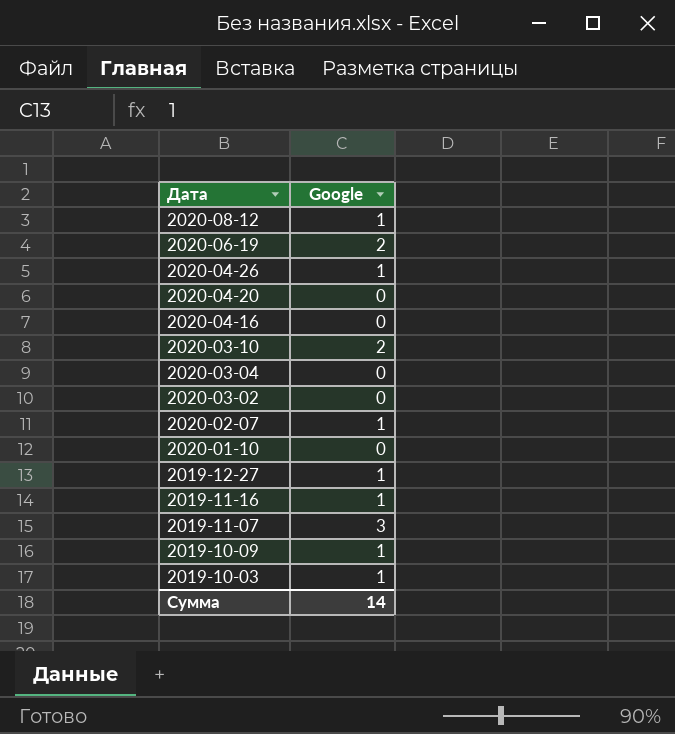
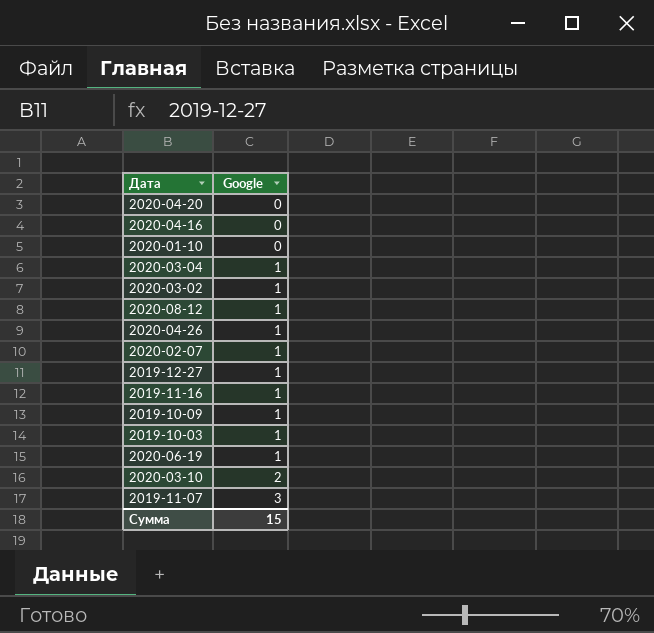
row order: Дата descending -> Google ascending
2020-03-04 | Google: 0 -> 1
2020-03-02 | Google: 0 -> 1
2020-06-19 | Google: 2 -> 1
Сумма | Google: 14 -> 15

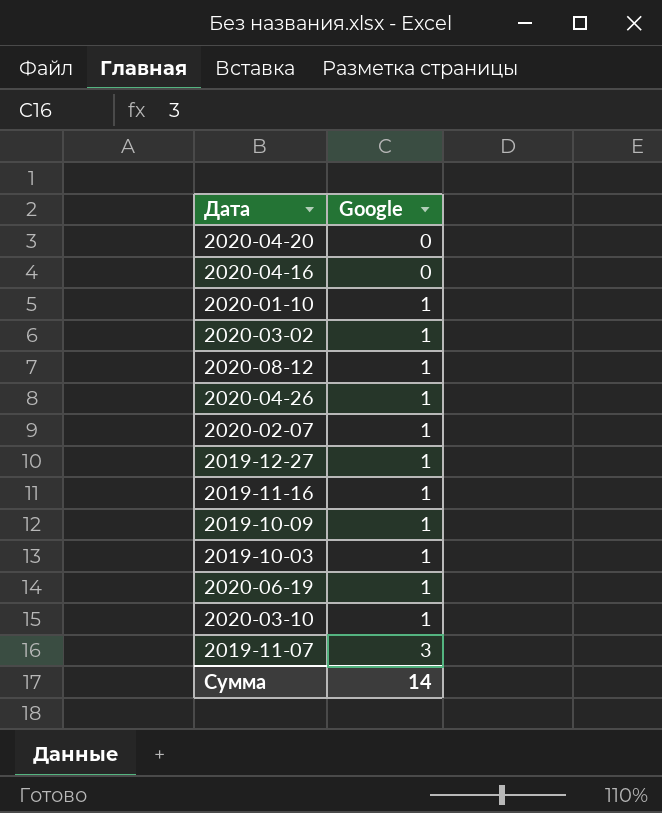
row 2020-03-04: 1 -> none
2020-01-10 | Google: 0 -> 1
2020-03-10 | Google: 2 -> 1
Сумма | Google: 15 -> 14

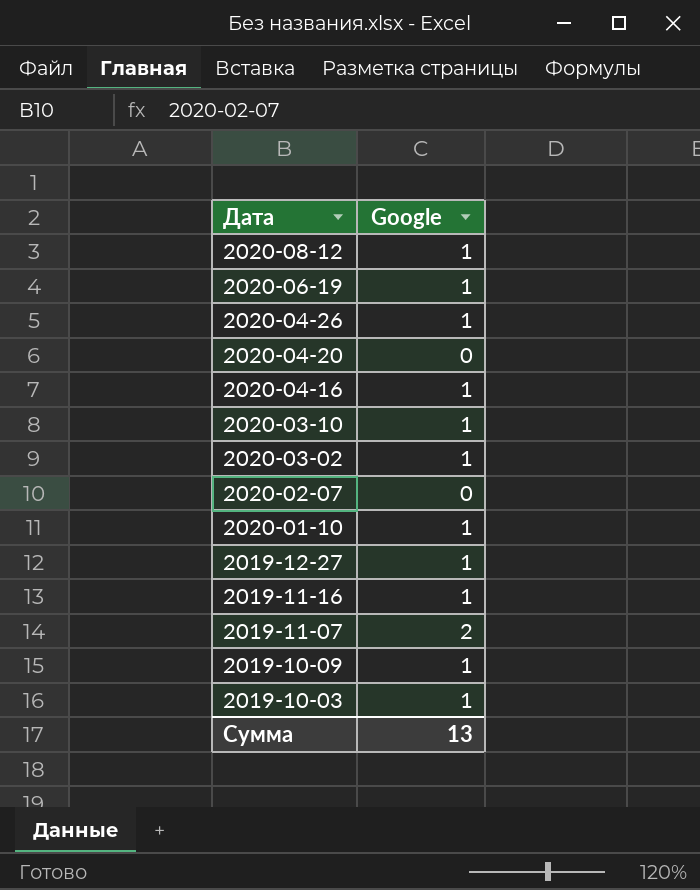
row order: Google ascending -> Дата descending
2020-04-16 | Google: 0 -> 1
2020-02-07 | Google: 1 -> 0
2019-11-07 | Google: 3 -> 2
Сумма | Google: 14 -> 13

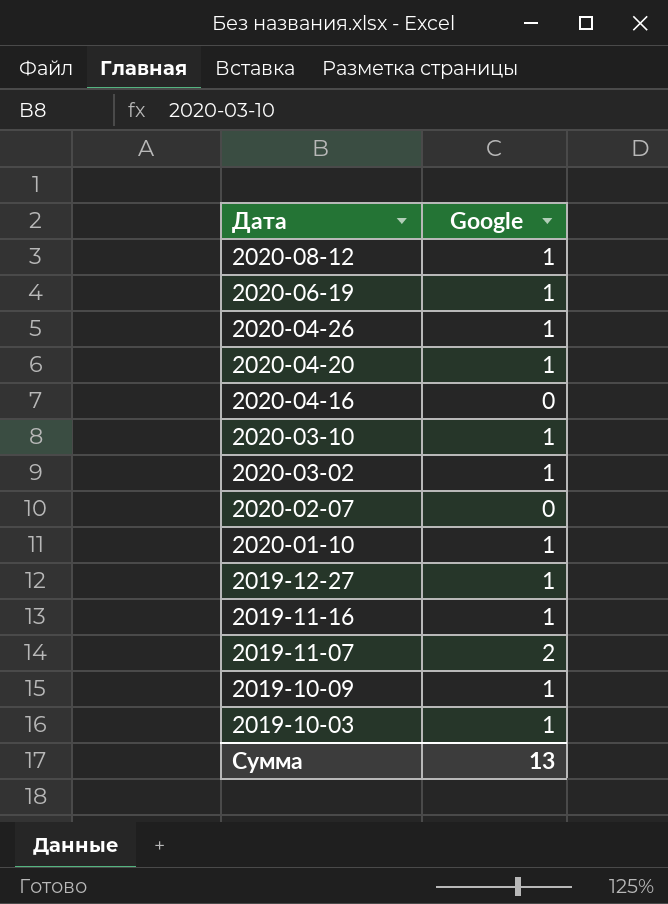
2020-04-20 | Google: 0 -> 1
2020-04-16 | Google: 1 -> 0

